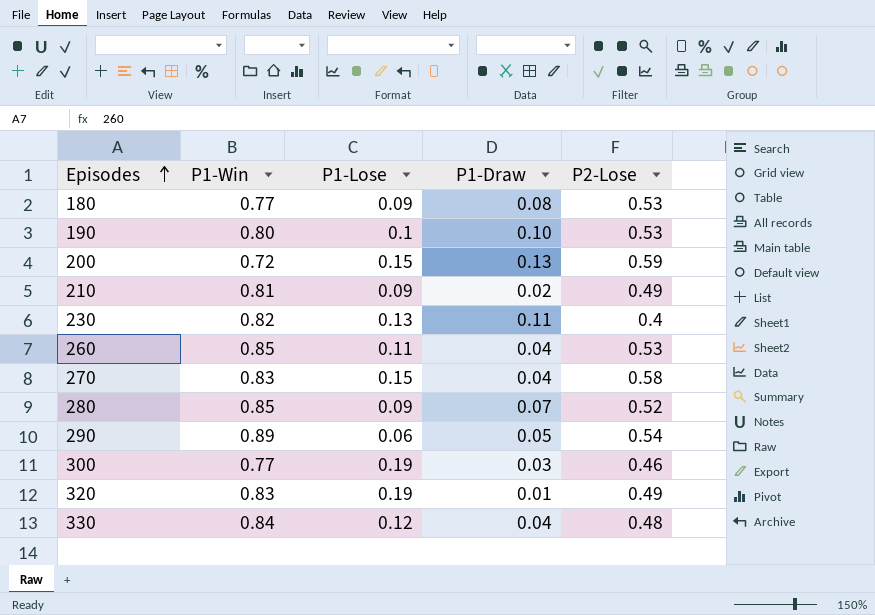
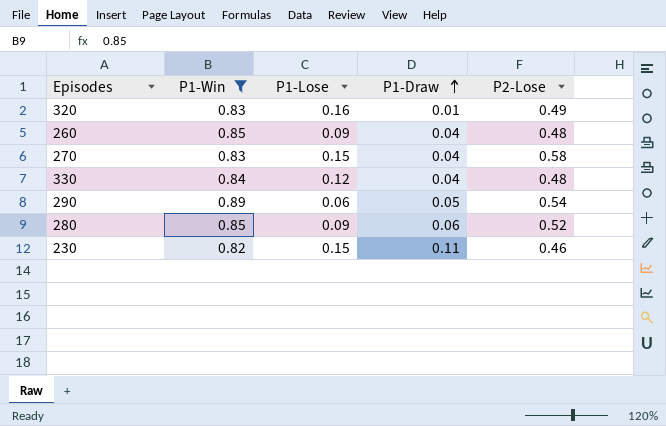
filter: none -> P1-Win >= 0.82
row order: Episodes ascending -> P1-Draw ascending
320 | P1-Lose: 0.19 -> 0.16
260 | P1-Lose: 0.11 -> 0.09
260 | P2-Lose: 0.53 -> 0.48
280 | P1-Draw: 0.07 -> 0.06
230 | P1-Lose: 0.13 -> 0.15
230 | P2-Lose: 0.4 -> 0.46

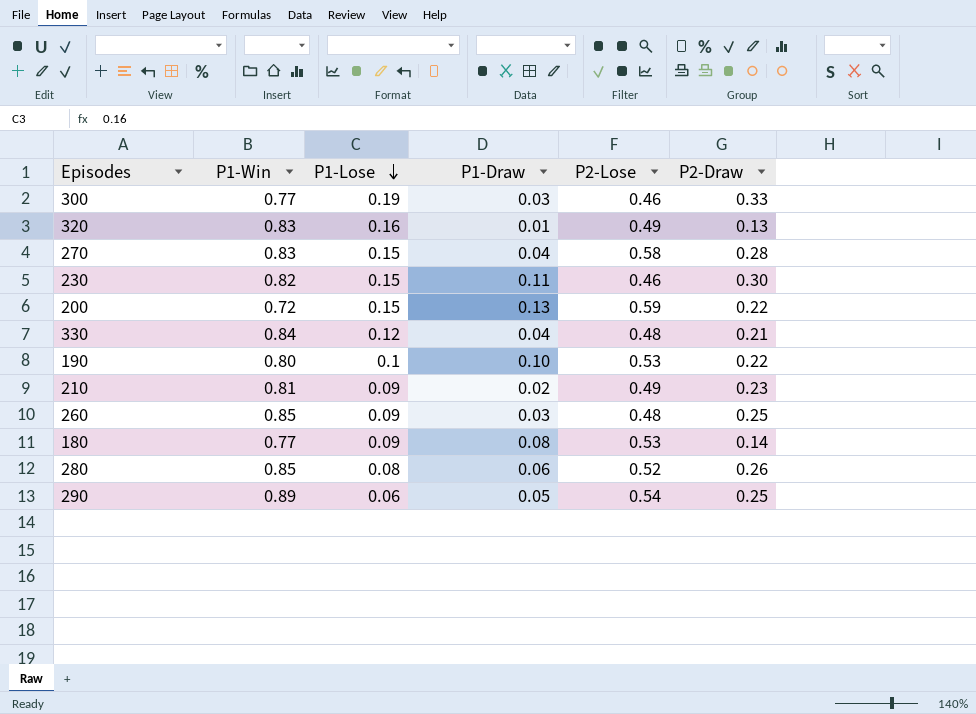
filter: P1-Win >= 0.82 -> none
row order: P1-Draw ascending -> P1-Lose descending
column P2-Draw | position: none -> 6
260 | P1-Draw: 0.04 -> 0.03
280 | P1-Lose: 0.09 -> 0.08

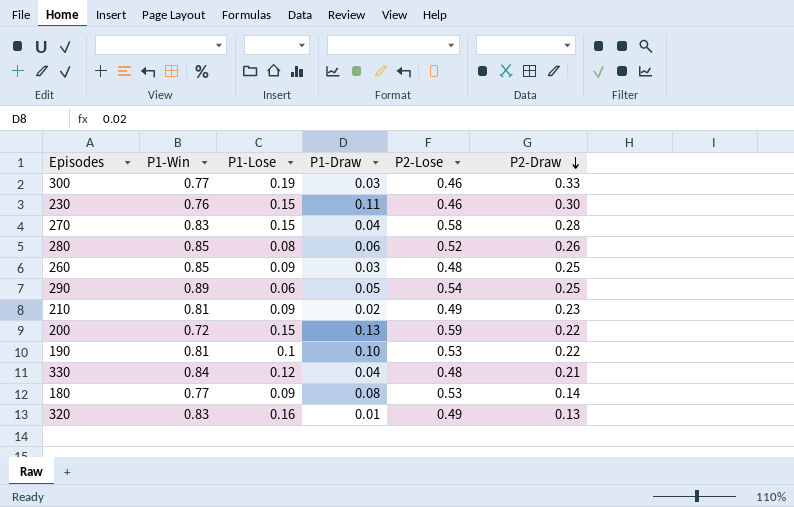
row order: P1-Lose descending -> P2-Draw descending
230 | P1-Win: 0.82 -> 0.76
190 | P1-Win: 0.80 -> 0.81

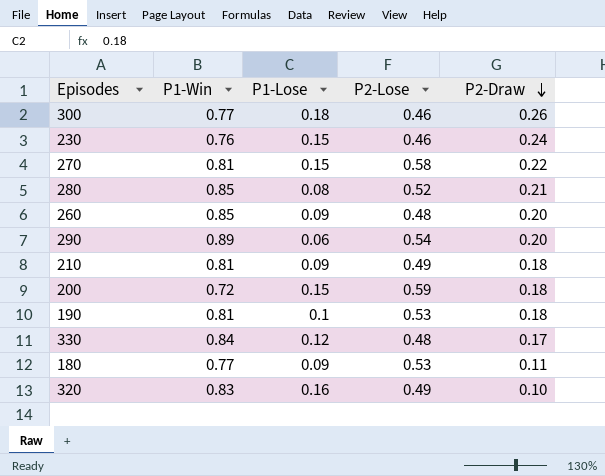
column P1-Draw | position: 4 -> none
300 | P1-Lose: 0.19 -> 0.18
300 | P2-Draw: 0.33 -> 0.26
230 | P2-Draw: 0.30 -> 0.24
270 | P1-Win: 0.83 -> 0.81
270 | P2-Draw: 0.28 -> 0.22
280 | P2-Draw: 0.26 -> 0.21
260 | P2-Draw: 0.25 -> 0.20
290 | P2-Draw: 0.25 -> 0.20
210 | P2-Draw: 0.23 -> 0.18
200 | P2-Draw: 0.22 -> 0.18
190 | P2-Draw: 0.22 -> 0.18
330 | P2-Draw: 0.21 -> 0.17
180 | P2-Draw: 0.14 -> 0.11
320 | P2-Draw: 0.13 -> 0.10

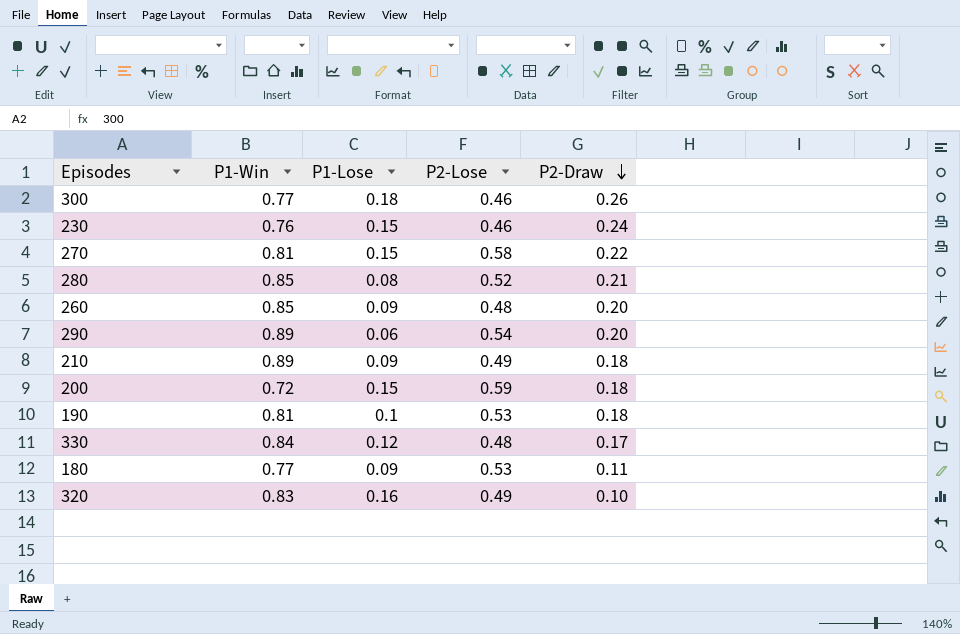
210 | P1-Win: 0.81 -> 0.89

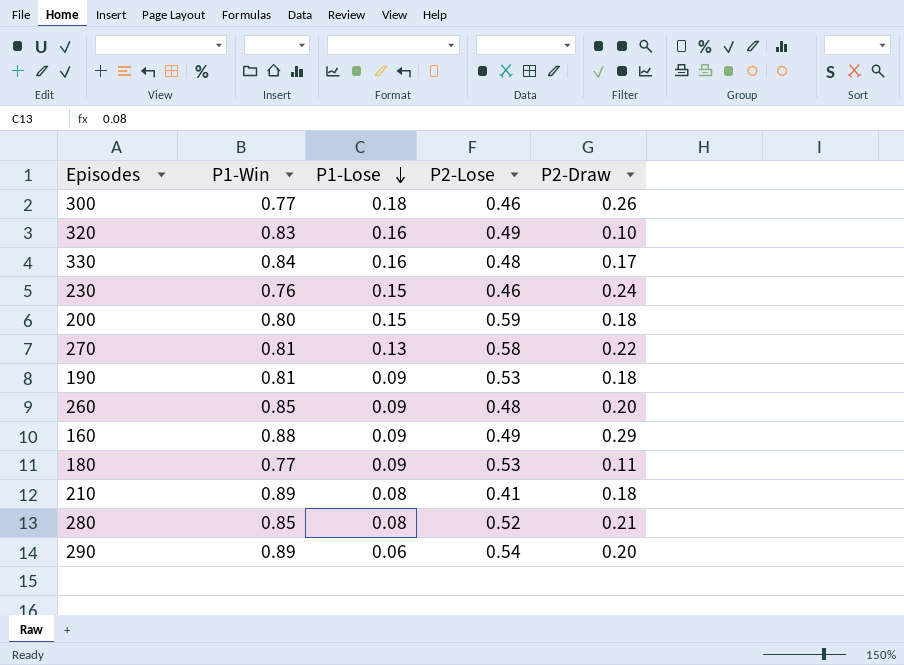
row order: P2-Draw descending -> P1-Lose descending
330 | P1-Lose: 0.12 -> 0.16
200 | P1-Win: 0.72 -> 0.80
270 | P1-Lose: 0.15 -> 0.13
190 | P1-Lose: 0.1 -> 0.09
row 160: none -> 0.88 | 0.09 | 0.49 | 0.29
210 | P1-Lose: 0.09 -> 0.08
210 | P2-Lose: 0.49 -> 0.41

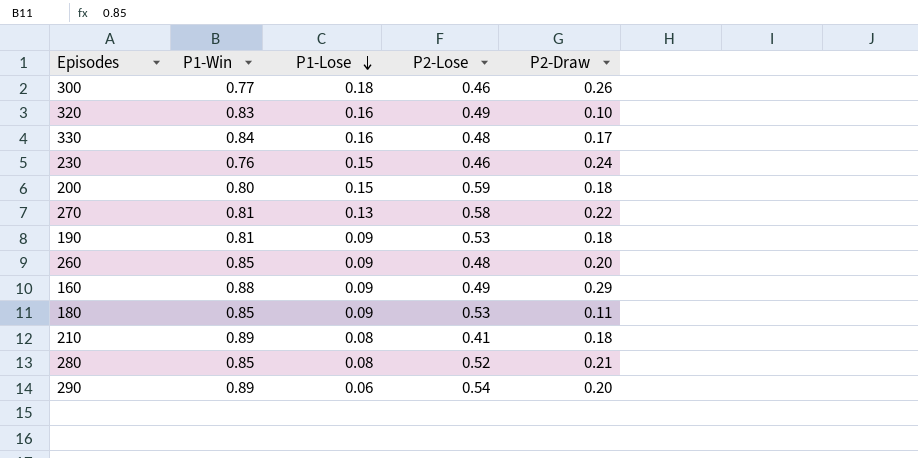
180 | P1-Win: 0.77 -> 0.85

